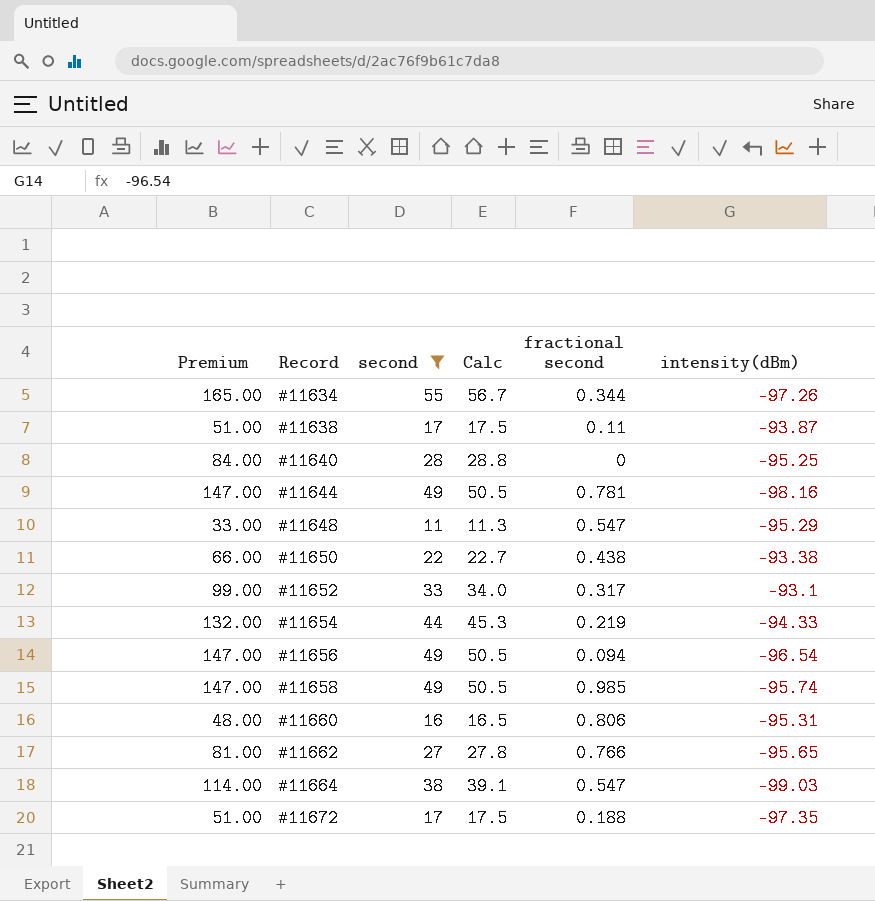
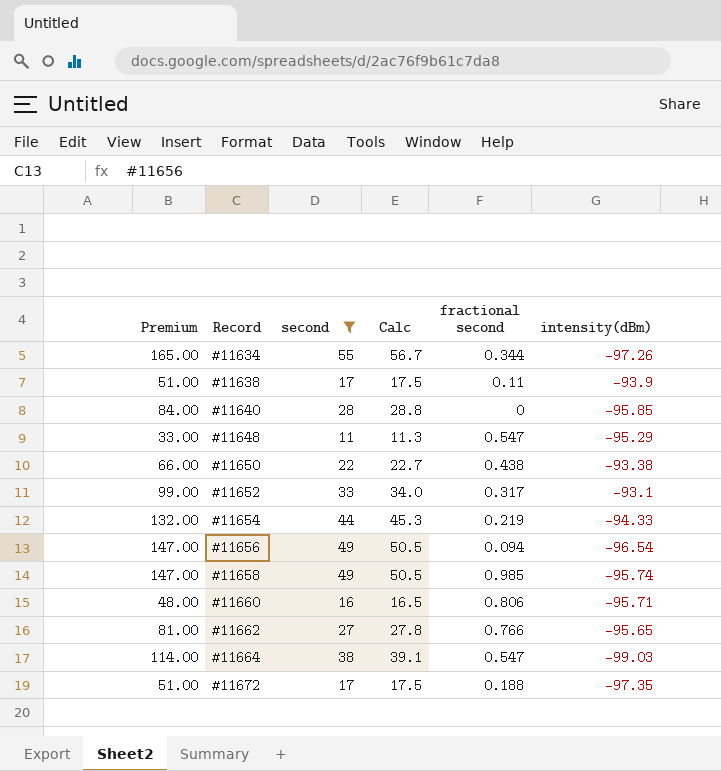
row #11644: 147.00 | 49 | 50.5 | 0.781 | -98.16 -> none
#11638 | intensity(dBm): -93.87 -> -93.9
#11640 | intensity(dBm): -95.25 -> -95.85
#11660 | intensity(dBm): -95.31 -> -95.71

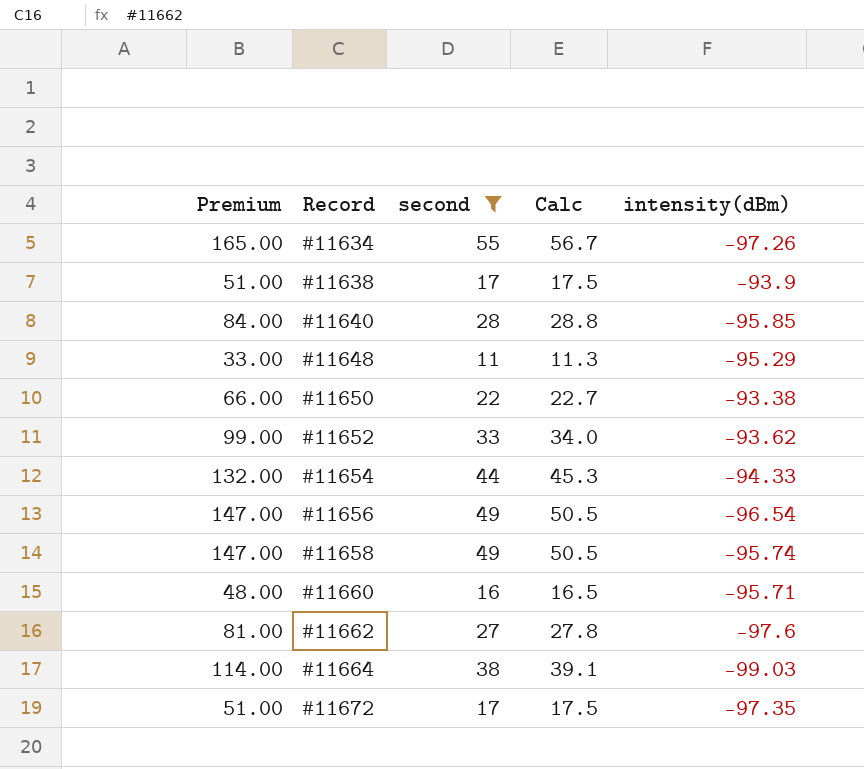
column fractional second | position: 5 -> none
#11652 | intensity(dBm): -93.1 -> -93.62
#11662 | intensity(dBm): -95.65 -> -97.6

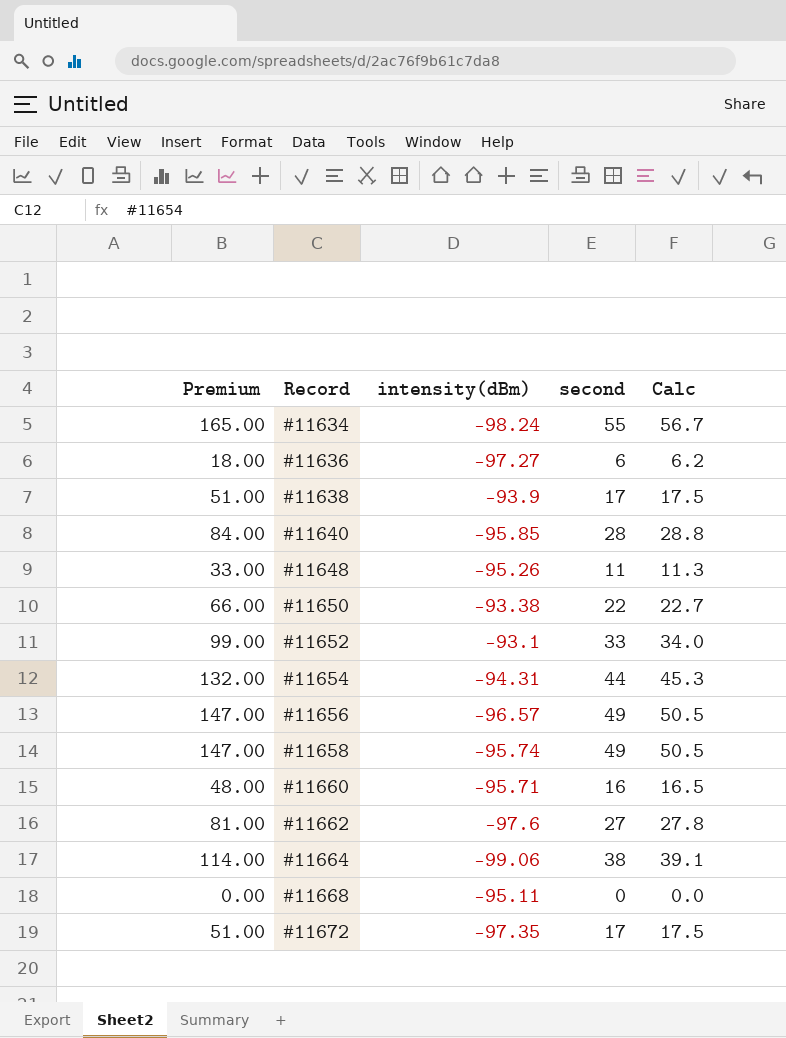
filter: second >= 11 -> none
column intensity(dBm) | position: 5 -> 3
#11634 | intensity(dBm): -97.26 -> -98.24
#11648 | intensity(dBm): -95.29 -> -95.26
#11652 | intensity(dBm): -93.62 -> -93.1
#11654 | intensity(dBm): -94.33 -> -94.31
#11656 | intensity(dBm): -96.54 -> -96.57
#11664 | intensity(dBm): -99.03 -> -99.06

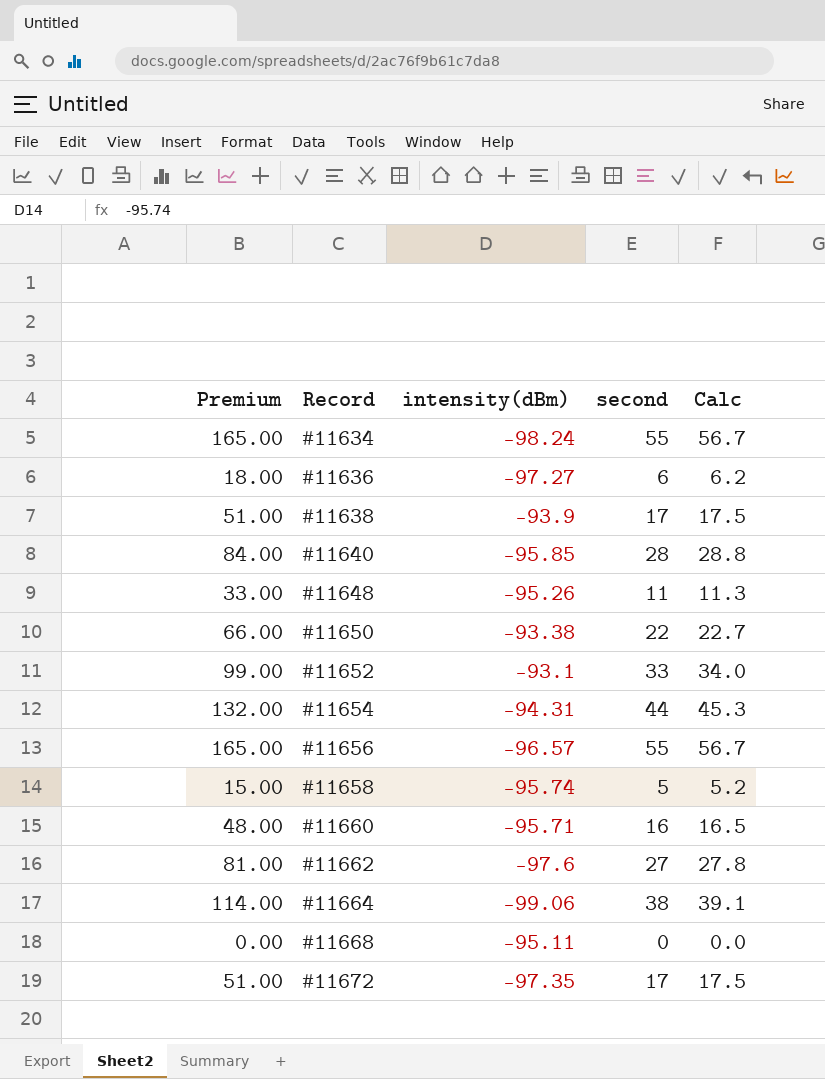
#11656 | Premium: 147.00 -> 165.00
#11656 | second: 49 -> 55
#11656 | Calc: 50.5 -> 56.7
#11658 | Premium: 147.00 -> 15.00
#11658 | second: 49 -> 5
#11658 | Calc: 50.5 -> 5.2

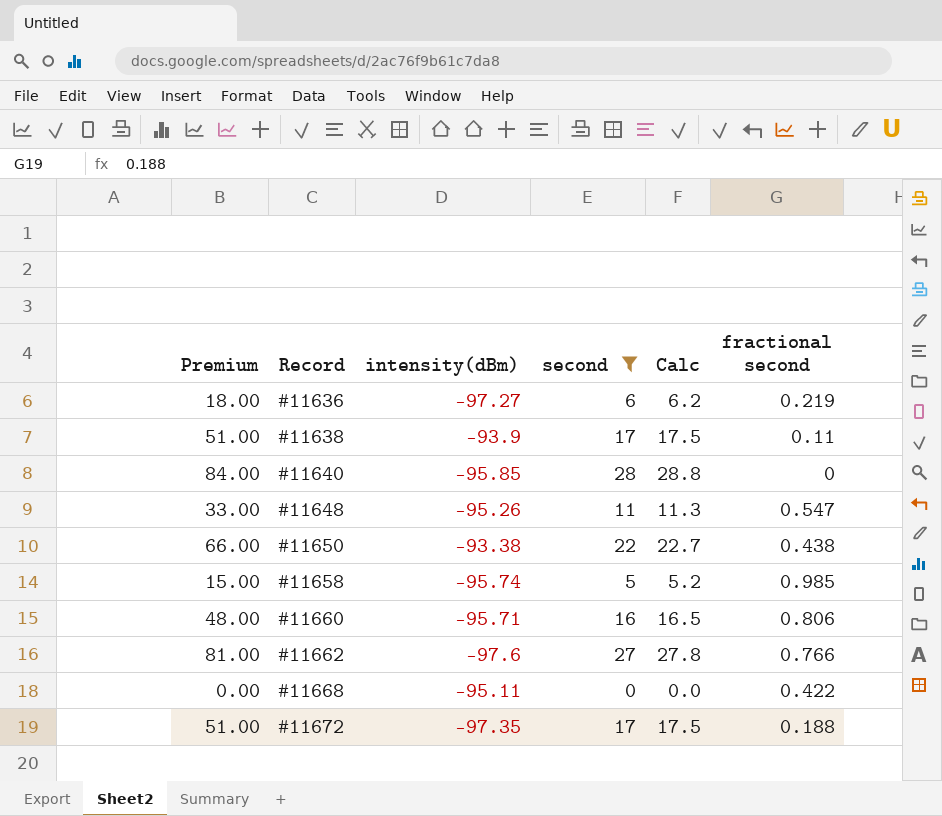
filter: none -> second <= 28
column fractional second | position: none -> 6

